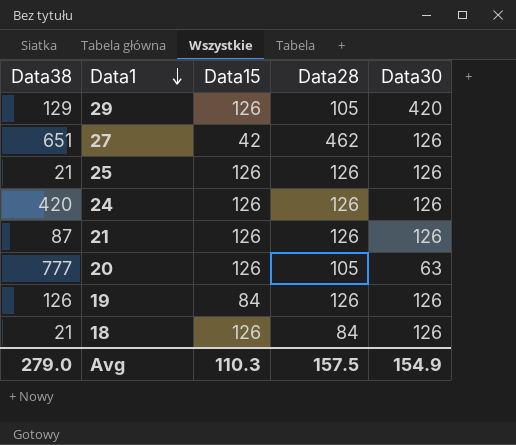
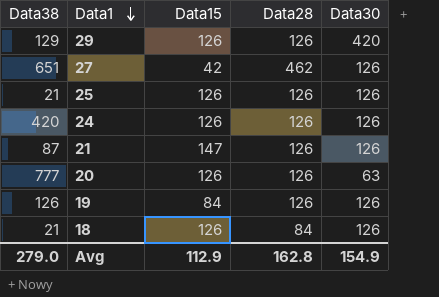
29 | Data28: 105 -> 126
21 | Data15: 126 -> 147
20 | Data28: 105 -> 126
Avg | Data15: 110.3 -> 112.9
Avg | Data28: 157.5 -> 162.8

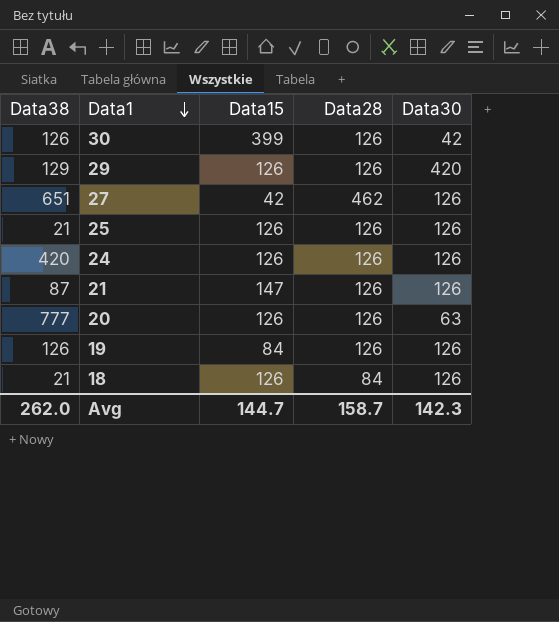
row 30: none -> 126 | 399 | 126 | 42
Avg | Data38: 279.0 -> 262.0
Avg | Data15: 112.9 -> 144.7
Avg | Data28: 162.8 -> 158.7
Avg | Data30: 154.9 -> 142.3

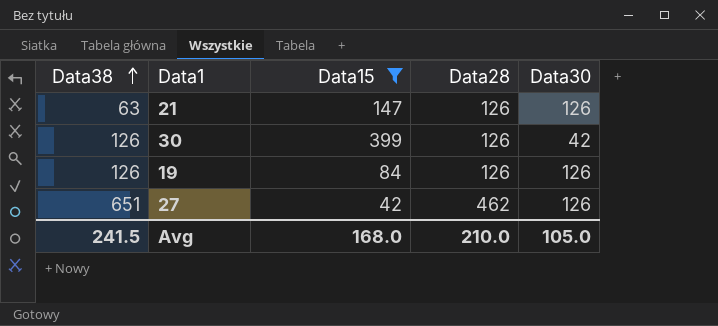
filter: none -> Data15 != 126
row order: Data1 descending -> Data38 ascending
21 | Data38: 87 -> 63
Avg | Data38: 262.0 -> 241.5
Avg | Data15: 144.7 -> 168.0
Avg | Data28: 158.7 -> 210.0
Avg | Data30: 142.3 -> 105.0

